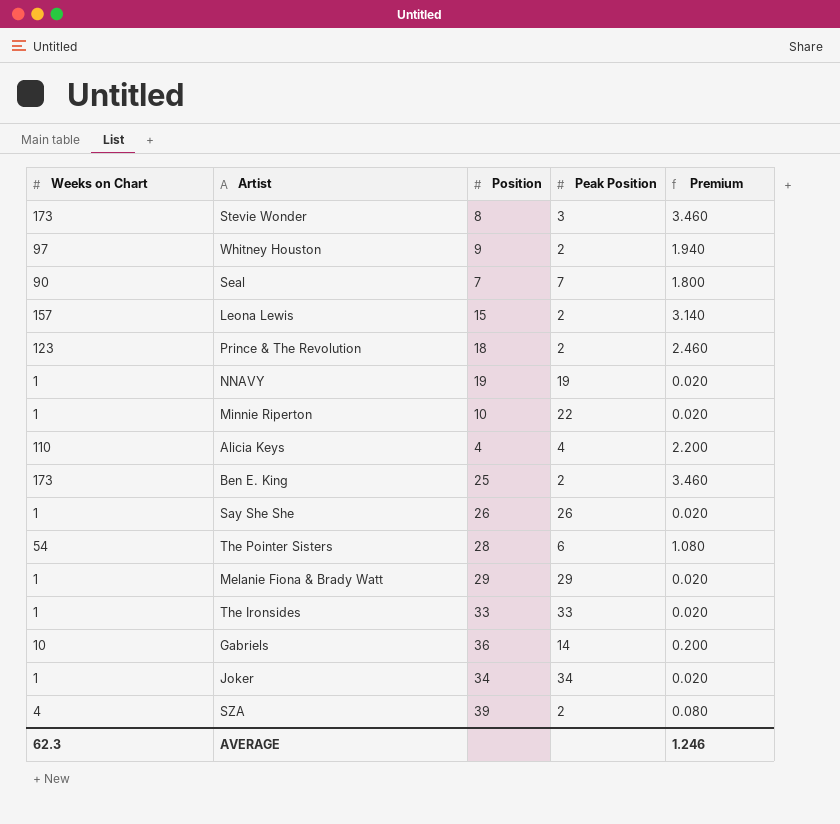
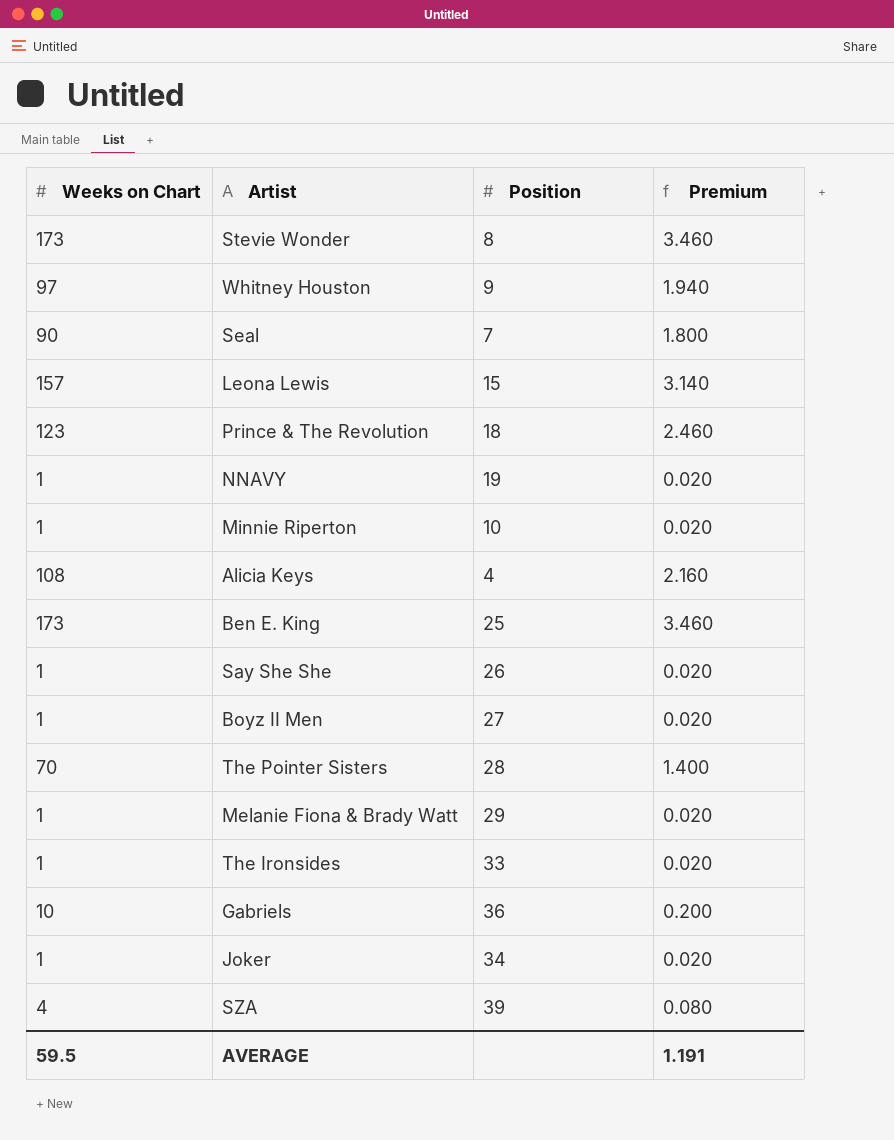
column Peak Position | position: 4 -> none
Alicia Keys | Weeks on Chart: 110 -> 108
Alicia Keys | Premium: 2.200 -> 2.160
row Boyz II Men: none -> 1 | 27 | 0.020
The Pointer Sisters | Weeks on Chart: 54 -> 70
The Pointer Sisters | Premium: 1.080 -> 1.400
AVERAGE | Weeks on Chart: 62.3 -> 59.5
AVERAGE | Premium: 1.246 -> 1.191

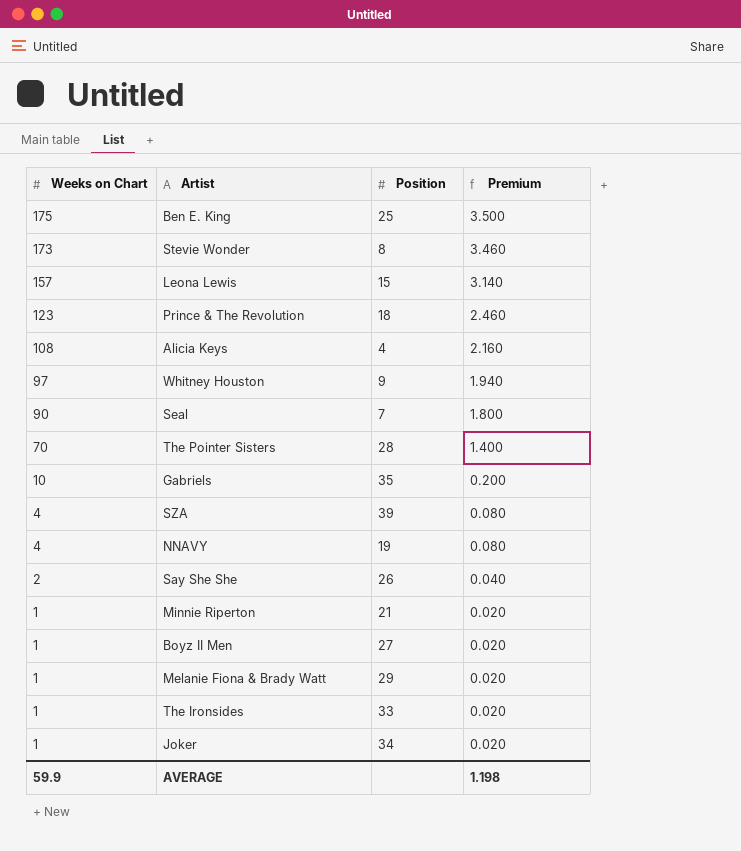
row order: none -> Weeks on Chart descending
Ben E. King | Weeks on Chart: 173 -> 175
Ben E. King | Premium: 3.460 -> 3.500
Gabriels | Position: 36 -> 35
NNAVY | Weeks on Chart: 1 -> 4
NNAVY | Premium: 0.020 -> 0.080
Say She She | Weeks on Chart: 1 -> 2
Say She She | Premium: 0.020 -> 0.040
Minnie Riperton | Position: 10 -> 21
AVERAGE | Weeks on Chart: 59.5 -> 59.9
AVERAGE | Premium: 1.191 -> 1.198

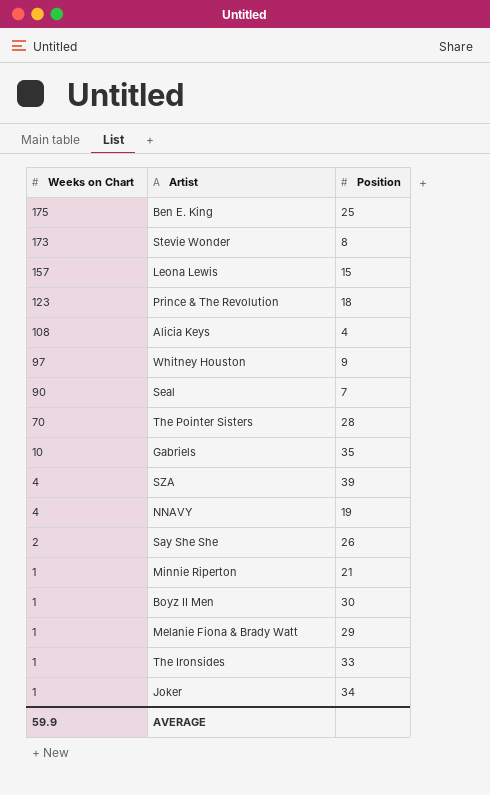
column Premium | formula: [Weeks on Chart] * 0.02 -> none
Boyz II Men | Position: 27 -> 30

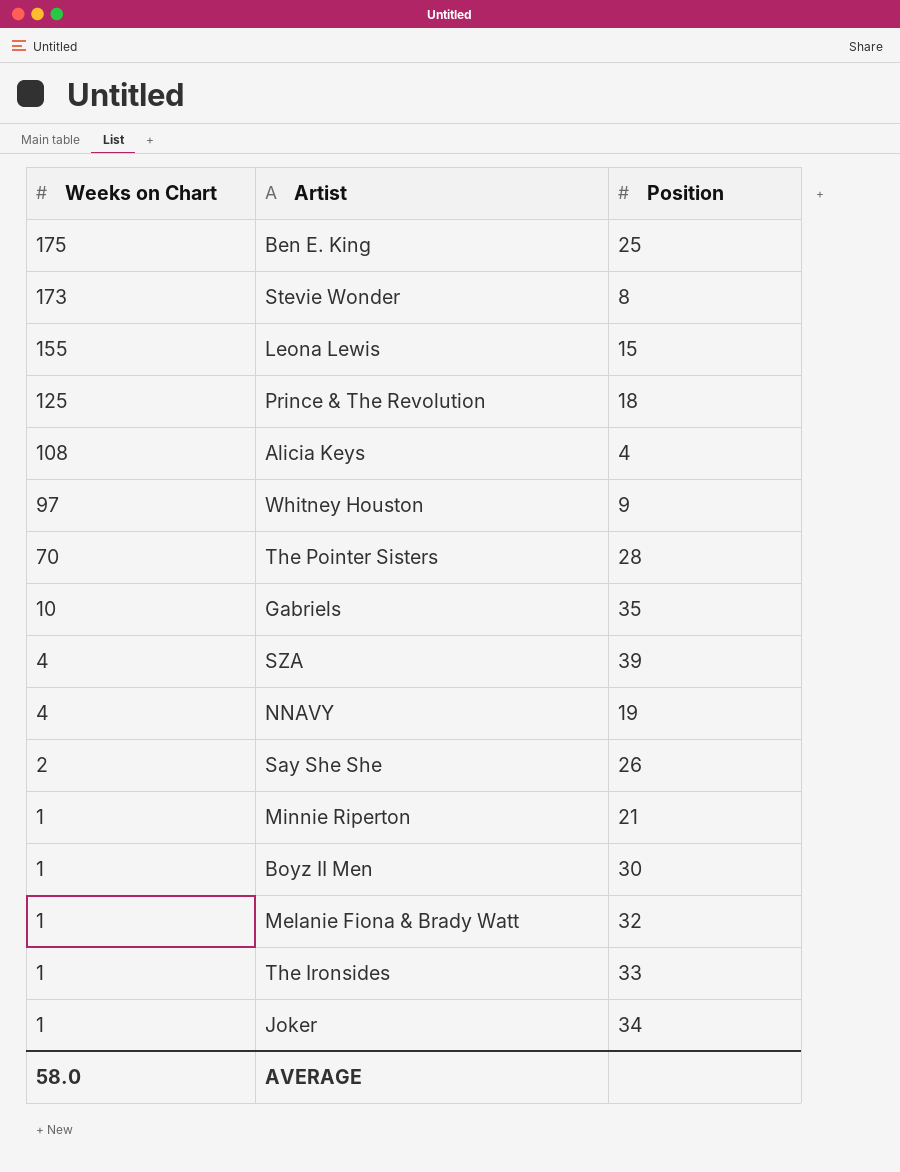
row Seal: 90 | 7 -> none
Leona Lewis | Weeks on Chart: 157 -> 155
Prince & The Revolution | Weeks on Chart: 123 -> 125
Melanie Fiona & Brady Watt | Position: 29 -> 32
AVERAGE | Weeks on Chart: 59.9 -> 58.0

